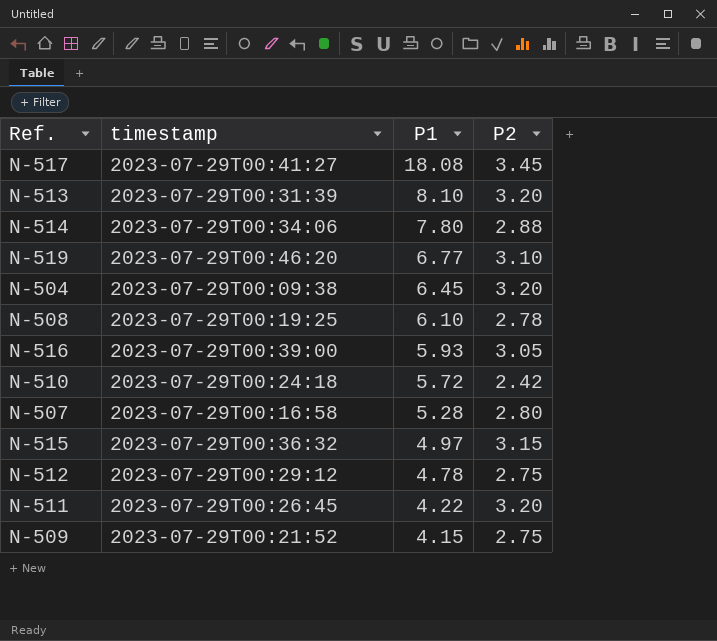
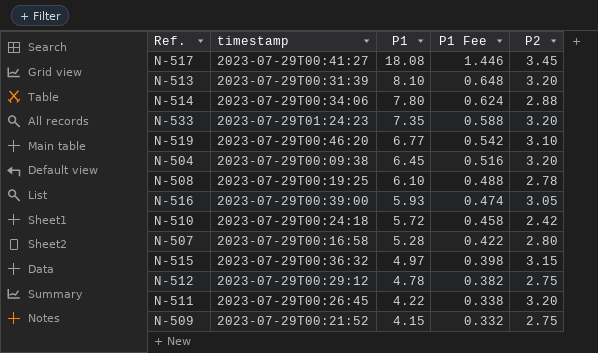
column P1 Fee | formula: none -> [P1] * 0.08
row N-533: none -> 2023-07-29T01:24:23 | 7.35 | 0.588 | 3.20

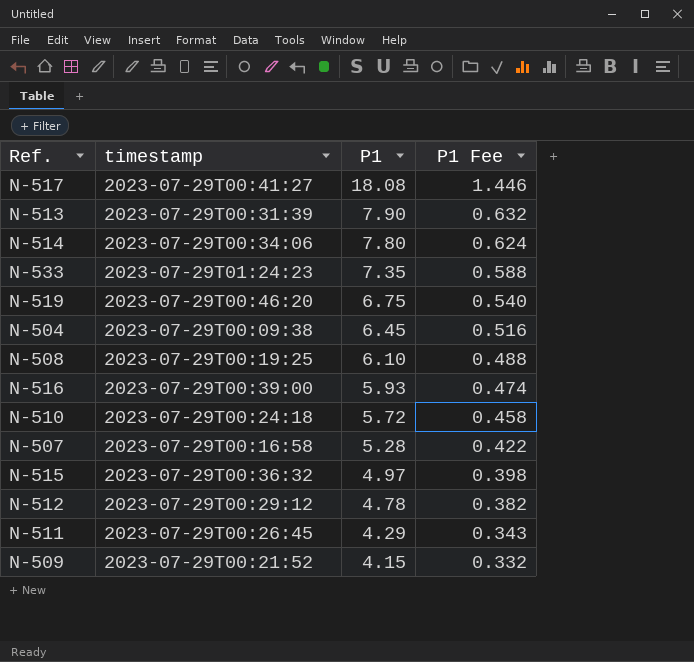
column P2 | position: 5 -> none
N-513 | P1: 8.10 -> 7.90
N-513 | P1 Fee: 0.648 -> 0.632
N-519 | P1: 6.77 -> 6.75
N-519 | P1 Fee: 0.542 -> 0.540
N-511 | P1: 4.22 -> 4.29
N-511 | P1 Fee: 0.338 -> 0.343

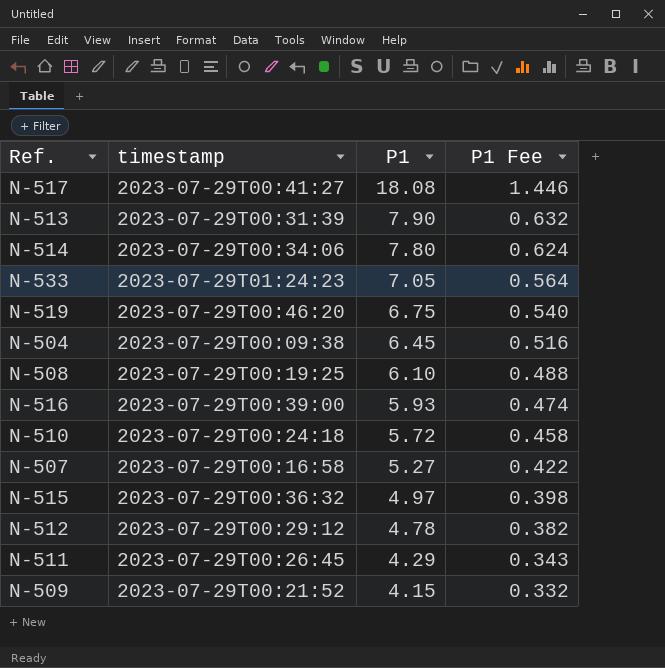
N-533 | P1: 7.35 -> 7.05
N-533 | P1 Fee: 0.588 -> 0.564
N-507 | P1: 5.28 -> 5.27

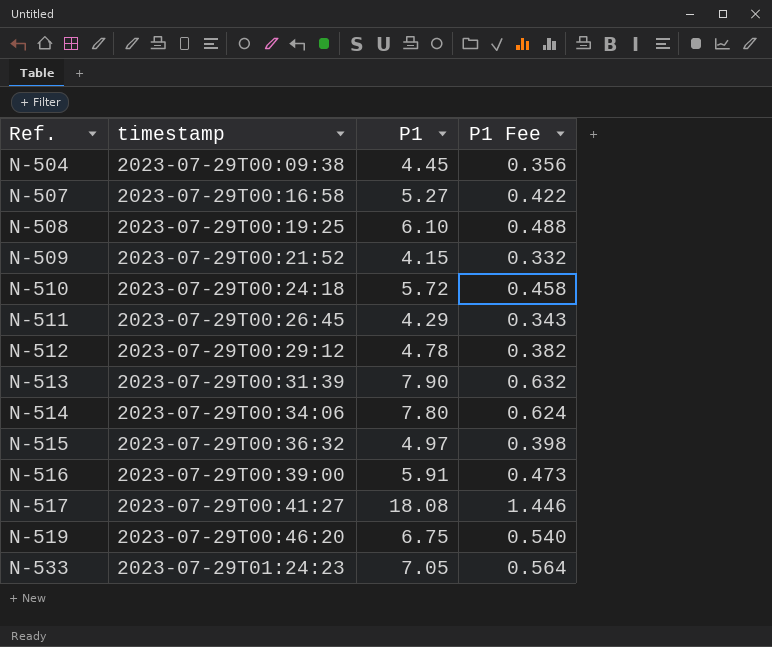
row order: P1 descending -> Ref. ascending
N-504 | P1: 6.45 -> 4.45
N-504 | P1 Fee: 0.516 -> 0.356
N-516 | P1: 5.93 -> 5.91
N-516 | P1 Fee: 0.474 -> 0.473

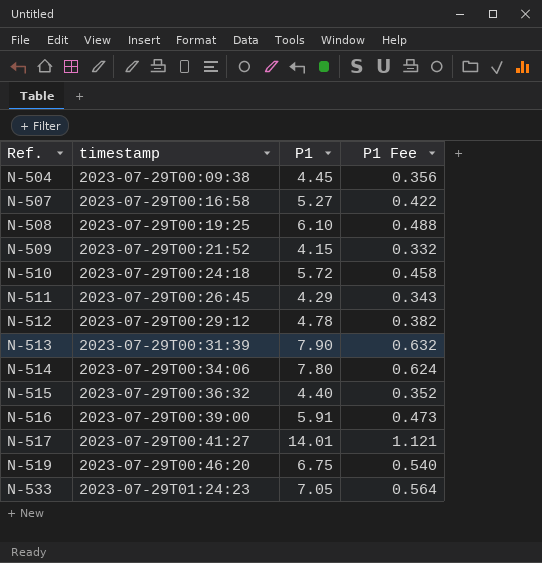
N-515 | P1: 4.97 -> 4.40
N-515 | P1 Fee: 0.398 -> 0.352
N-517 | P1: 18.08 -> 14.01
N-517 | P1 Fee: 1.446 -> 1.121

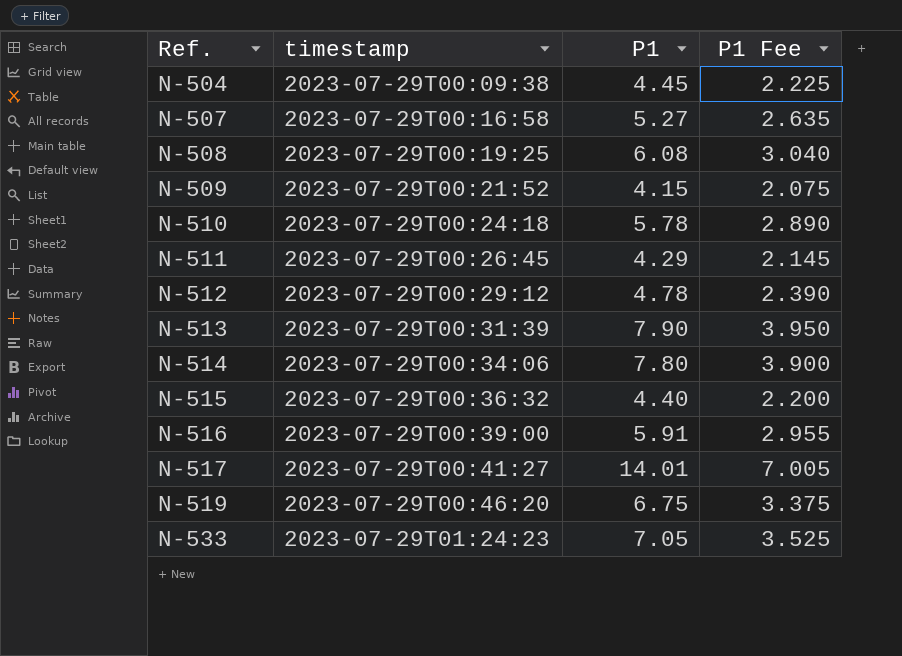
column P1 Fee | formula: [P1] * 0.08 -> [P1] * 0.5
N-508 | P1: 6.10 -> 6.08
N-510 | P1: 5.72 -> 5.78

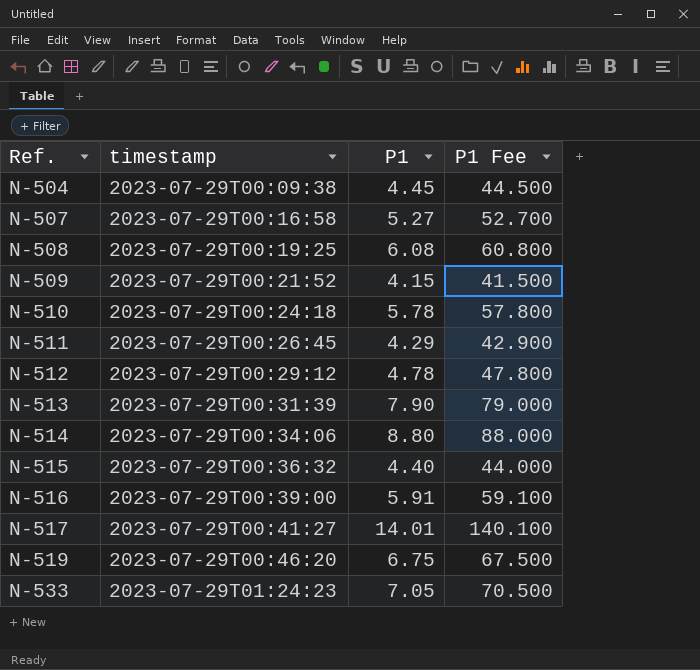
column P1 Fee | formula: [P1] * 0.5 -> [P1] * 10
N-514 | P1: 7.80 -> 8.80

